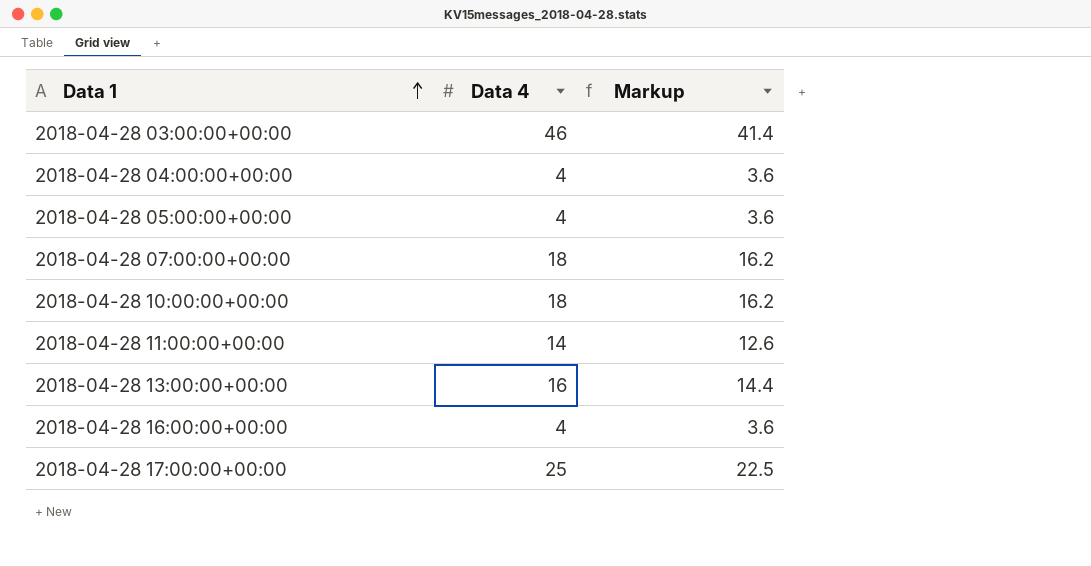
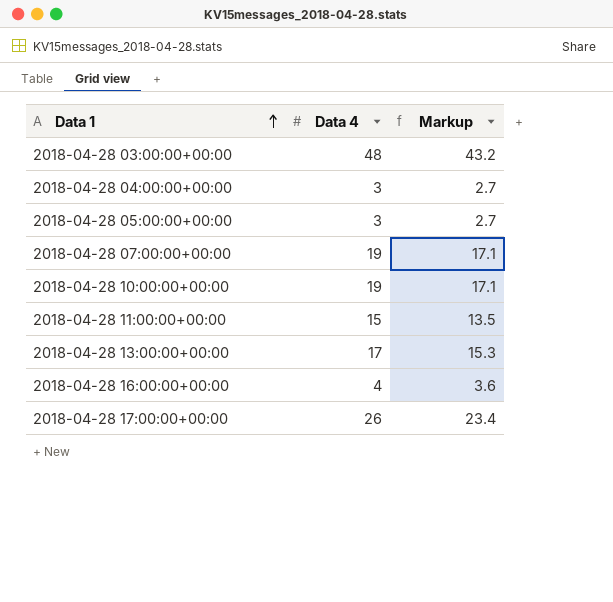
2018-04-28 03:00:00+00:00 | Data 4: 46 -> 48
2018-04-28 03:00:00+00:00 | Markup: 41.4 -> 43.2
2018-04-28 04:00:00+00:00 | Data 4: 4 -> 3
2018-04-28 04:00:00+00:00 | Markup: 3.6 -> 2.7
2018-04-28 05:00:00+00:00 | Data 4: 4 -> 3
2018-04-28 05:00:00+00:00 | Markup: 3.6 -> 2.7
2018-04-28 07:00:00+00:00 | Data 4: 18 -> 19
2018-04-28 07:00:00+00:00 | Markup: 16.2 -> 17.1
2018-04-28 10:00:00+00:00 | Data 4: 18 -> 19
2018-04-28 10:00:00+00:00 | Markup: 16.2 -> 17.1
2018-04-28 11:00:00+00:00 | Data 4: 14 -> 15
2018-04-28 11:00:00+00:00 | Markup: 12.6 -> 13.5
2018-04-28 13:00:00+00:00 | Data 4: 16 -> 17
2018-04-28 13:00:00+00:00 | Markup: 14.4 -> 15.3
2018-04-28 17:00:00+00:00 | Data 4: 25 -> 26
2018-04-28 17:00:00+00:00 | Markup: 22.5 -> 23.4

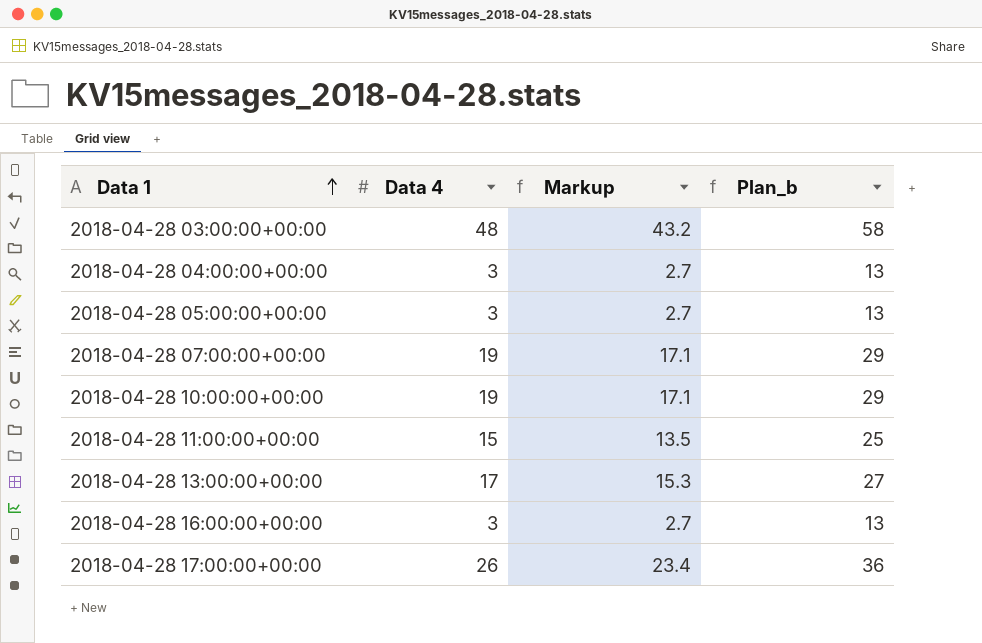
column Plan_b | formula: none -> [Data 4] + 10
2018-04-28 16:00:00+00:00 | Data 4: 4 -> 3
2018-04-28 16:00:00+00:00 | Markup: 3.6 -> 2.7

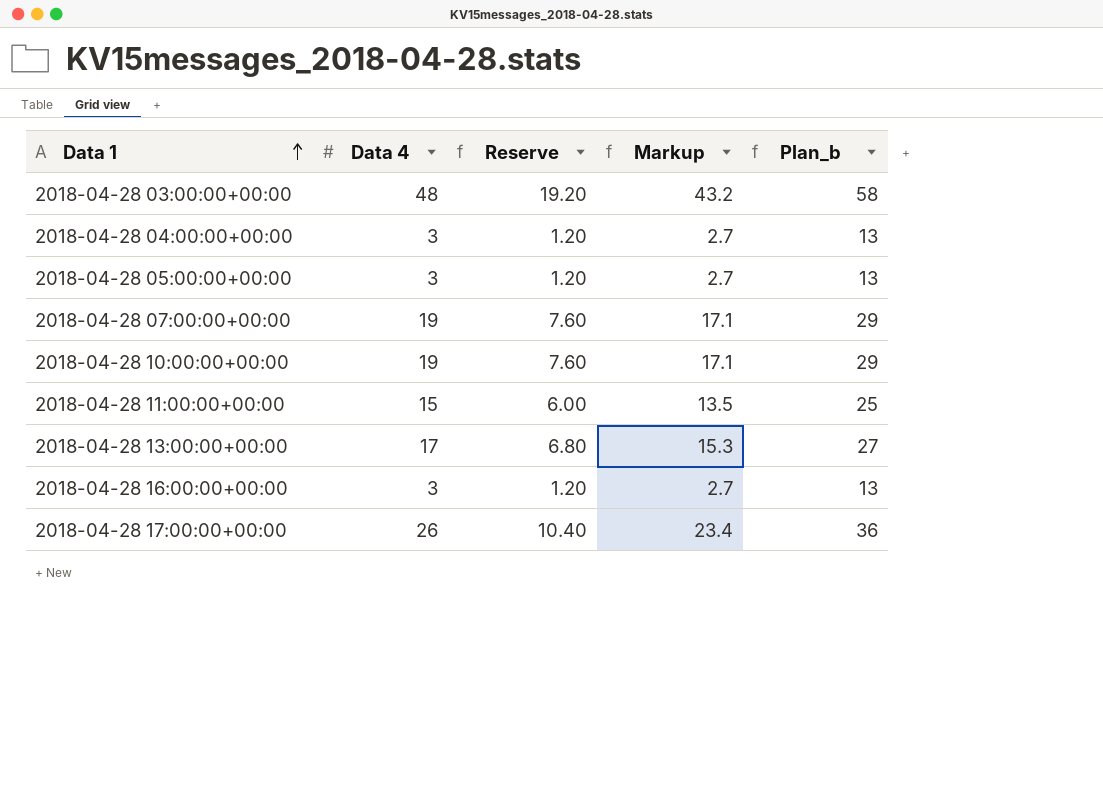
column Reserve | formula: none -> [Data 4] * 0.4

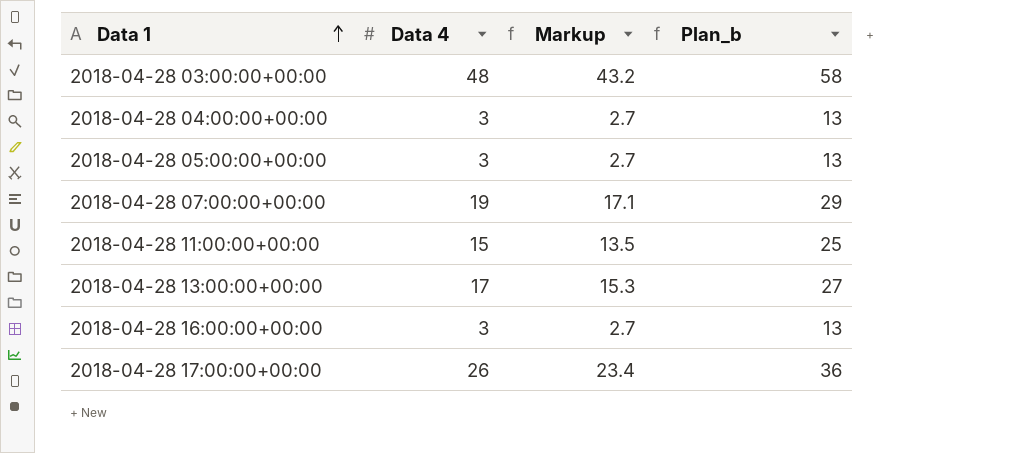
column Reserve | formula: [Data 4] * 0.4 -> none
row 2018-04-28 10:00:00+00:00: 19 | 7.60 | 17.1 | 29 -> none

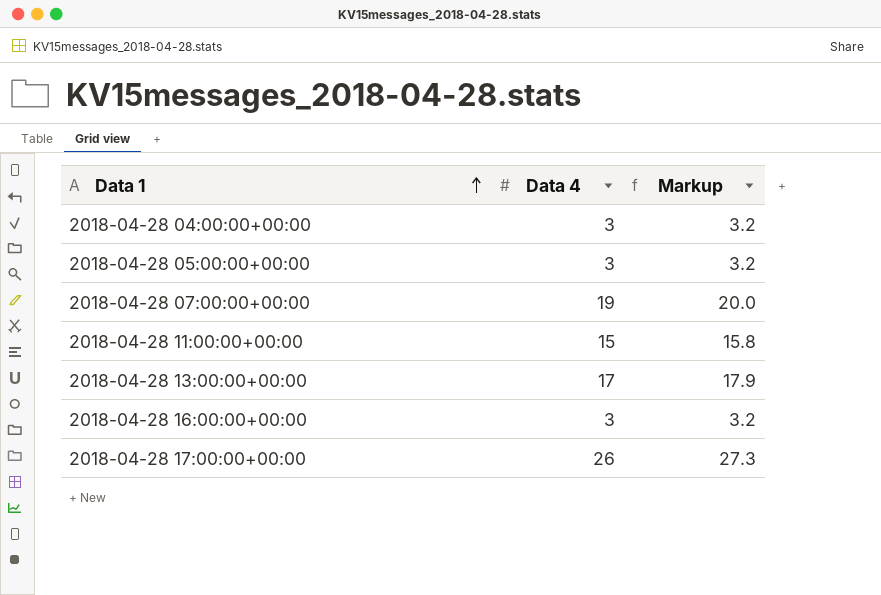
column Plan_b | formula: [Data 4] + 10 -> none
column Markup | formula: [Data 4] * 0.9 -> [Data 4] * 1.05
row 2018-04-28 03:00:00+00:00: 48 | 43.2 | 58 -> none

